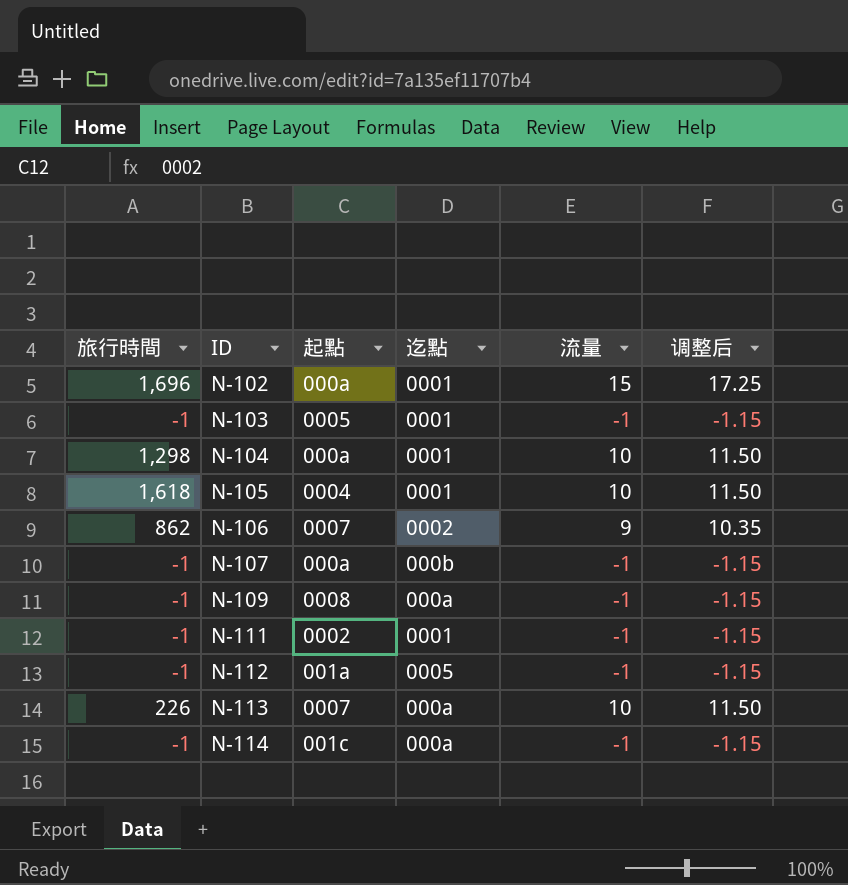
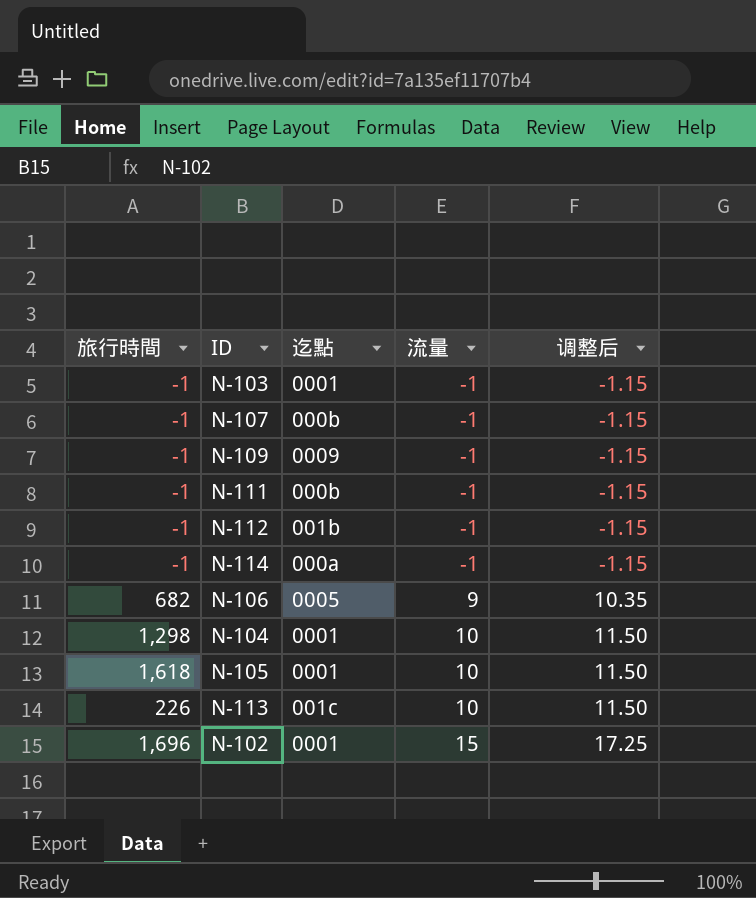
row order: ID ascending -> 流量 ascending
column 起點 | position: 3 -> none
N-109 | 迄點: 000a -> 0009
N-111 | 迄點: 0001 -> 000b
N-112 | 迄點: 0005 -> 001b
N-106 | 旅行時間: 862 -> 682
N-106 | 迄點: 0002 -> 0005
N-113 | 迄點: 000a -> 001c

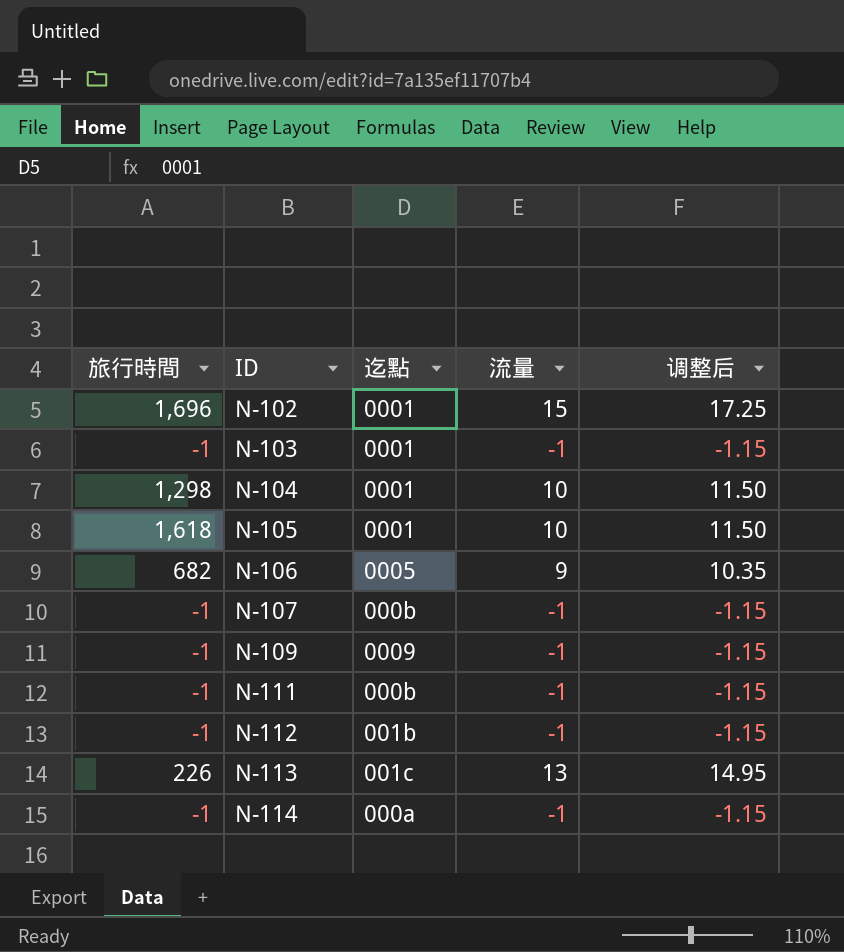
row order: 流量 ascending -> ID ascending
N-113 | 流量: 10 -> 13
N-113 | 调整后: 11.50 -> 14.95

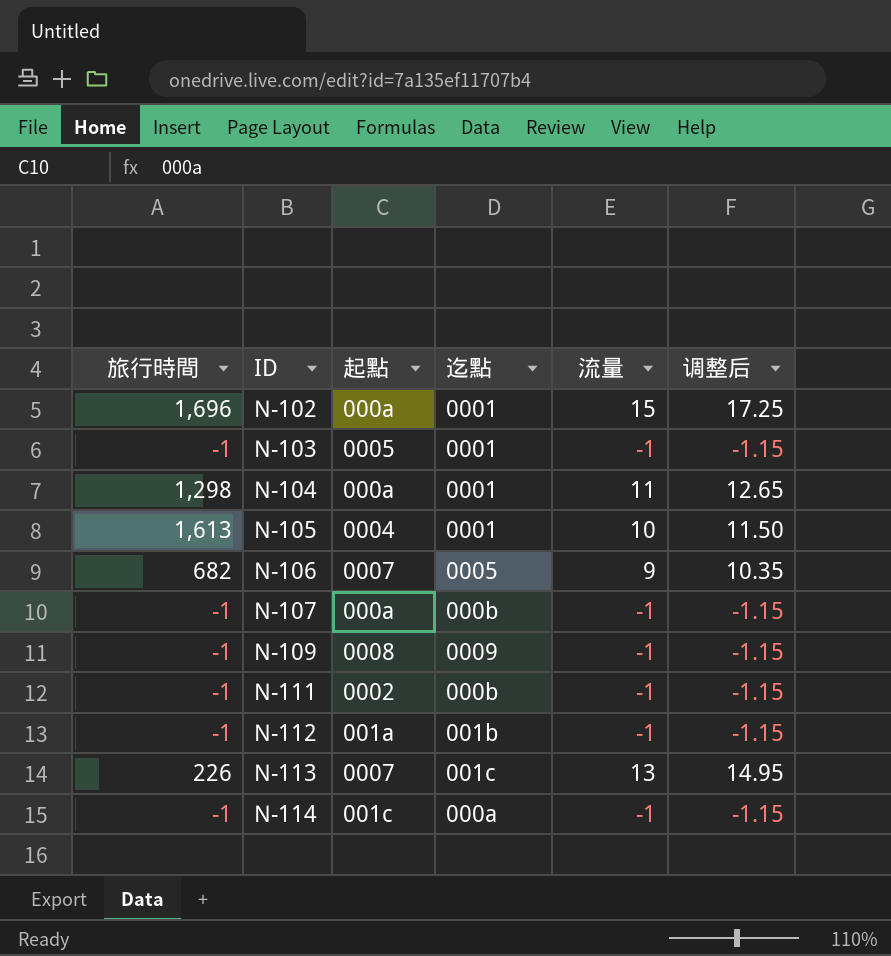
column 起點 | position: none -> 3
N-104 | 流量: 10 -> 11
N-104 | 调整后: 11.50 -> 12.65
N-105 | 旅行時間: 1,618 -> 1,613

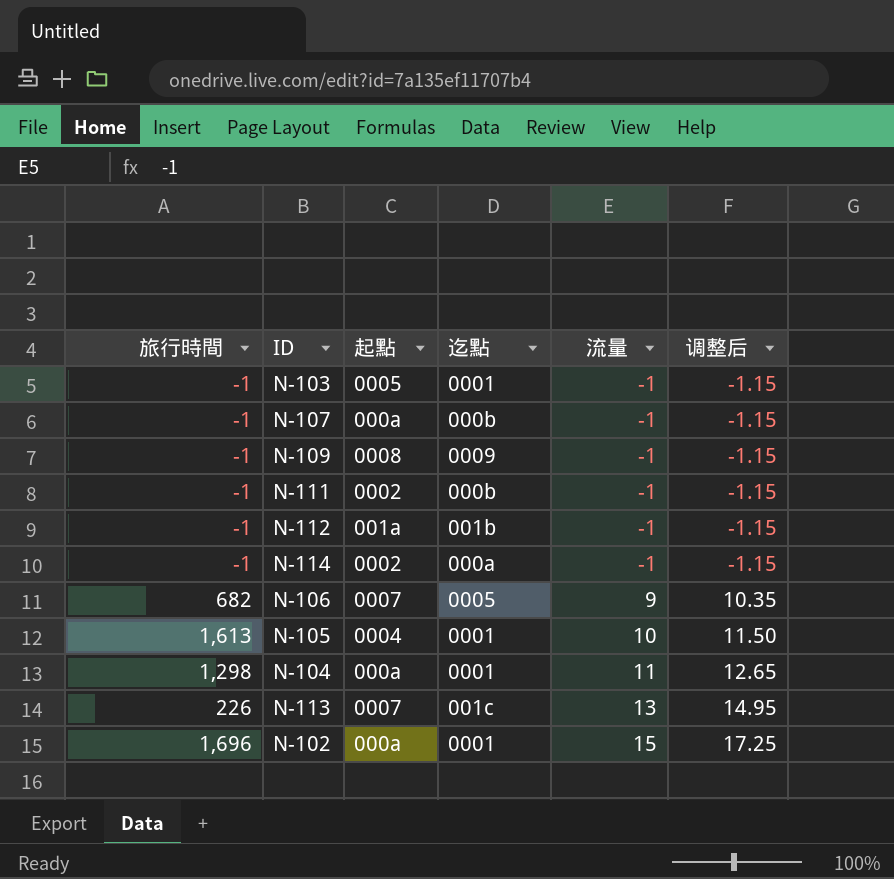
row order: ID ascending -> 流量 ascending
N-114 | 起點: 001c -> 0002

